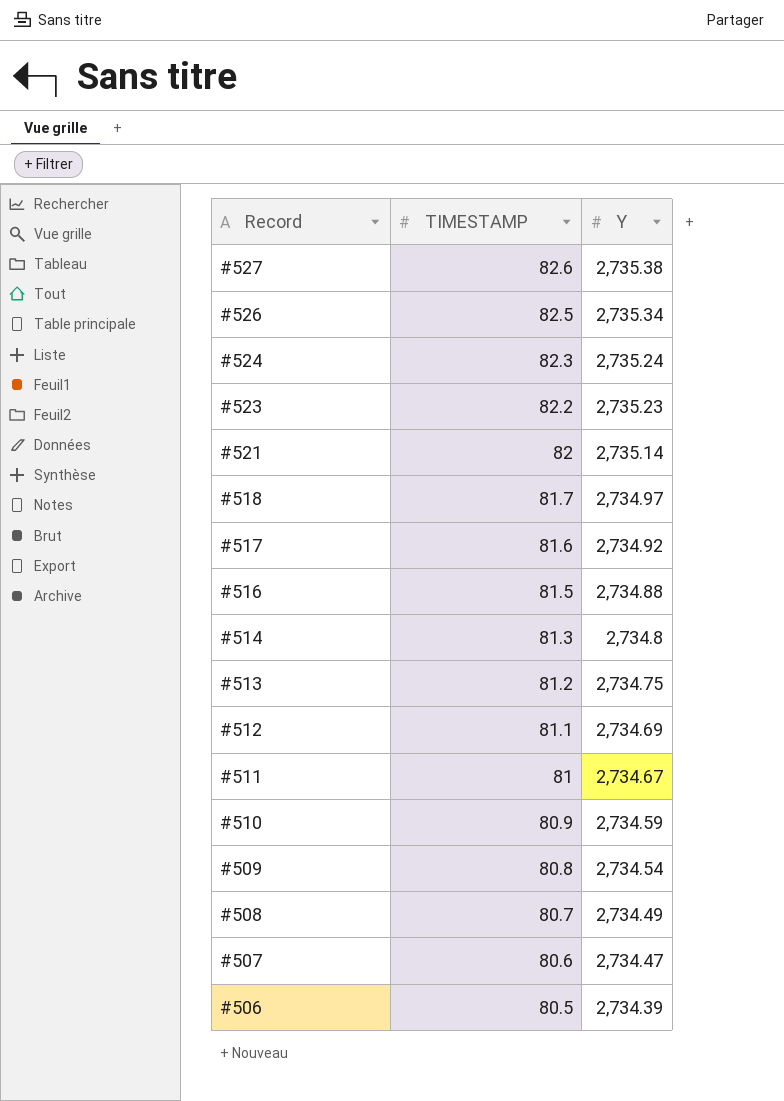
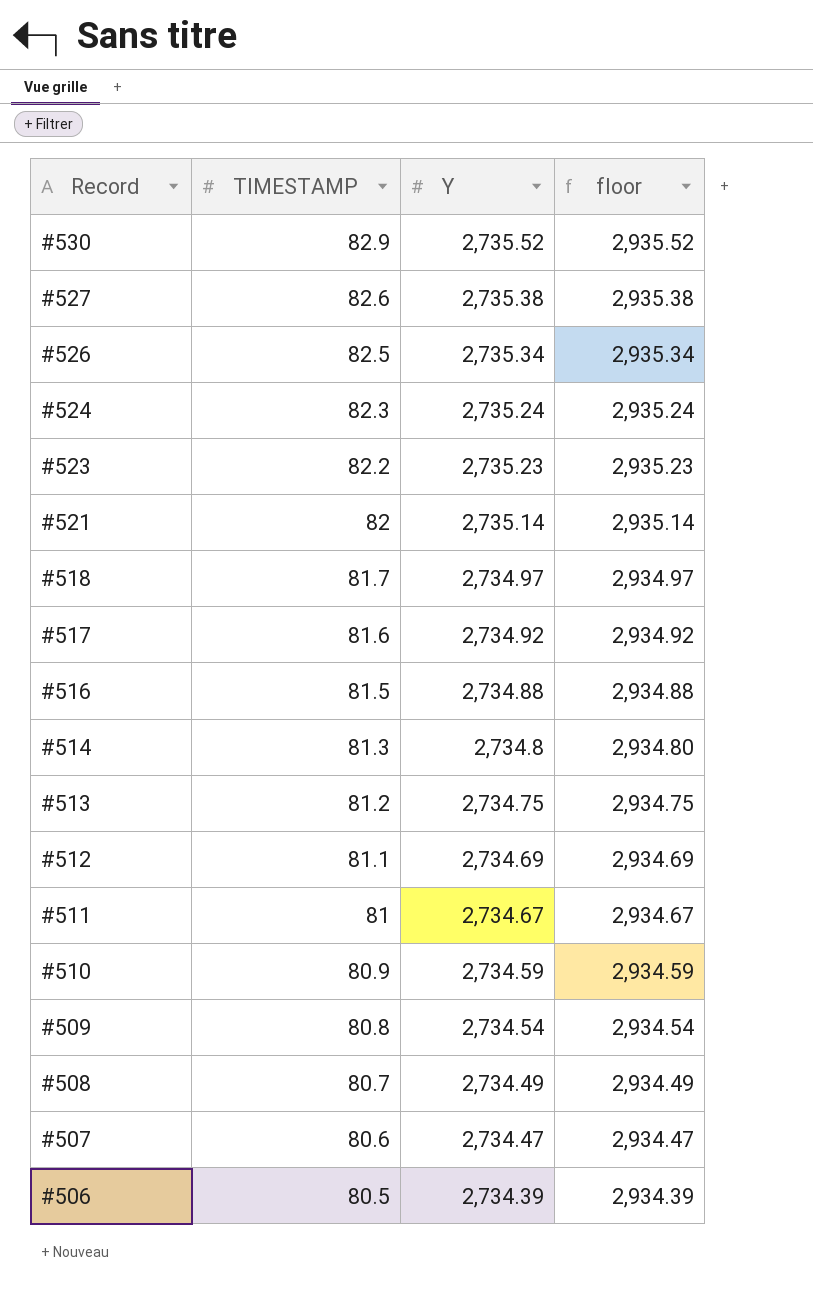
column floor | formula: none -> [Y] + 200
row #530: none -> 82.9 | 2,735.52 | 2,935.52

